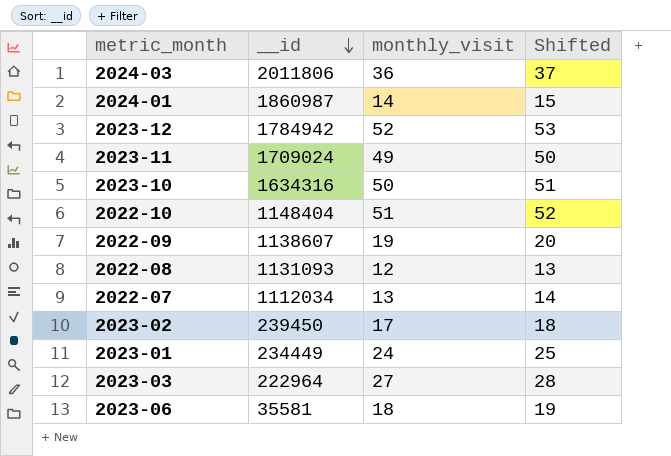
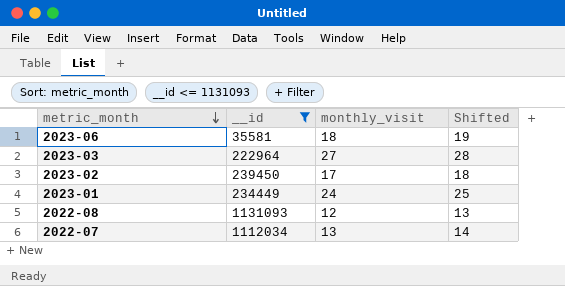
filter: none -> __id <= 1131093
row order: __id descending -> metric_month descending

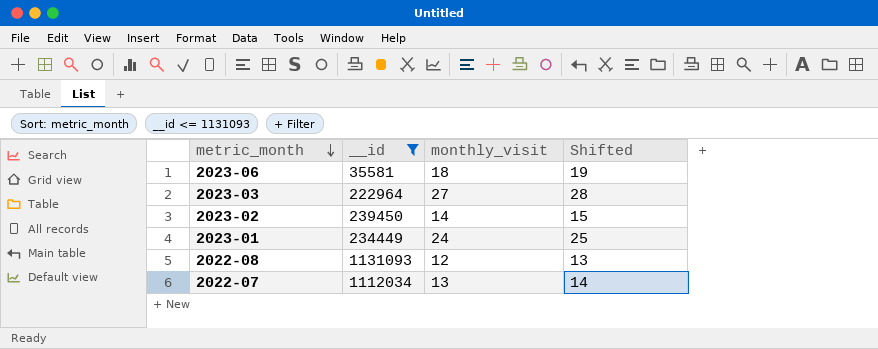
2023-02 | monthly_visit: 17 -> 14
2023-02 | Shifted: 18 -> 15

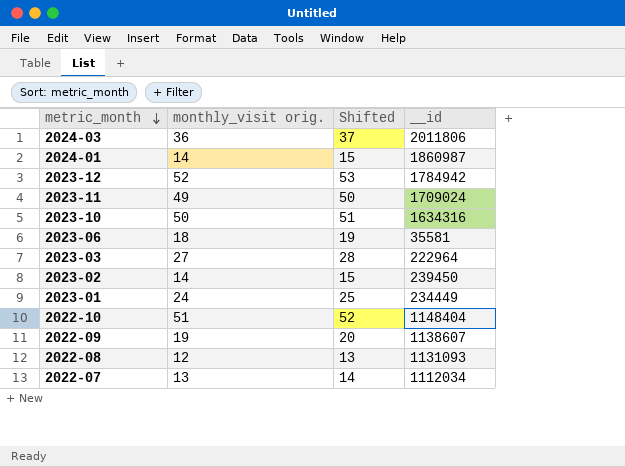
filter: __id <= 1131093 -> none
column name: monthly_visit -> monthly_visit orig.
column __id | position: 2 -> 4

